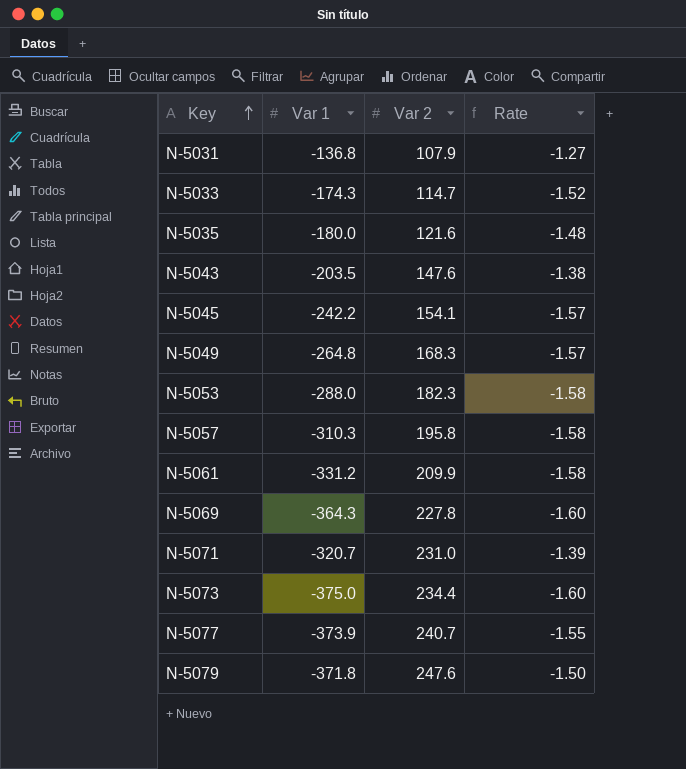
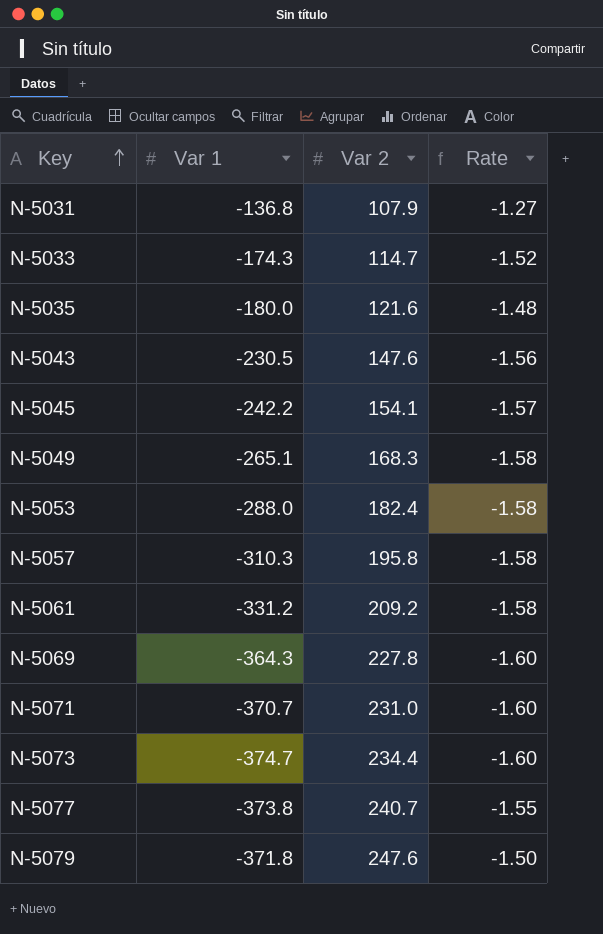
N-5043 | Var 1: -203.5 -> -230.5
N-5043 | Rate: -1.38 -> -1.56
N-5049 | Var 1: -264.8 -> -265.1
N-5049 | Rate: -1.57 -> -1.58
N-5053 | Var 2: 182.3 -> 182.4
N-5061 | Var 2: 209.9 -> 209.2
N-5071 | Var 1: -320.7 -> -370.7
N-5071 | Rate: -1.39 -> -1.60
N-5073 | Var 1: -375.0 -> -374.7
N-5077 | Var 1: -373.9 -> -373.8

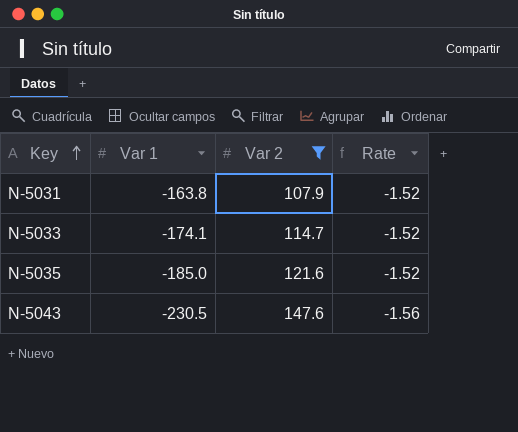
filter: none -> Var 2 <= 147.6
N-5031 | Var 1: -136.8 -> -163.8
N-5031 | Rate: -1.27 -> -1.52
N-5033 | Var 1: -174.3 -> -174.1
N-5035 | Var 1: -180.0 -> -185.0
N-5035 | Rate: -1.48 -> -1.52

